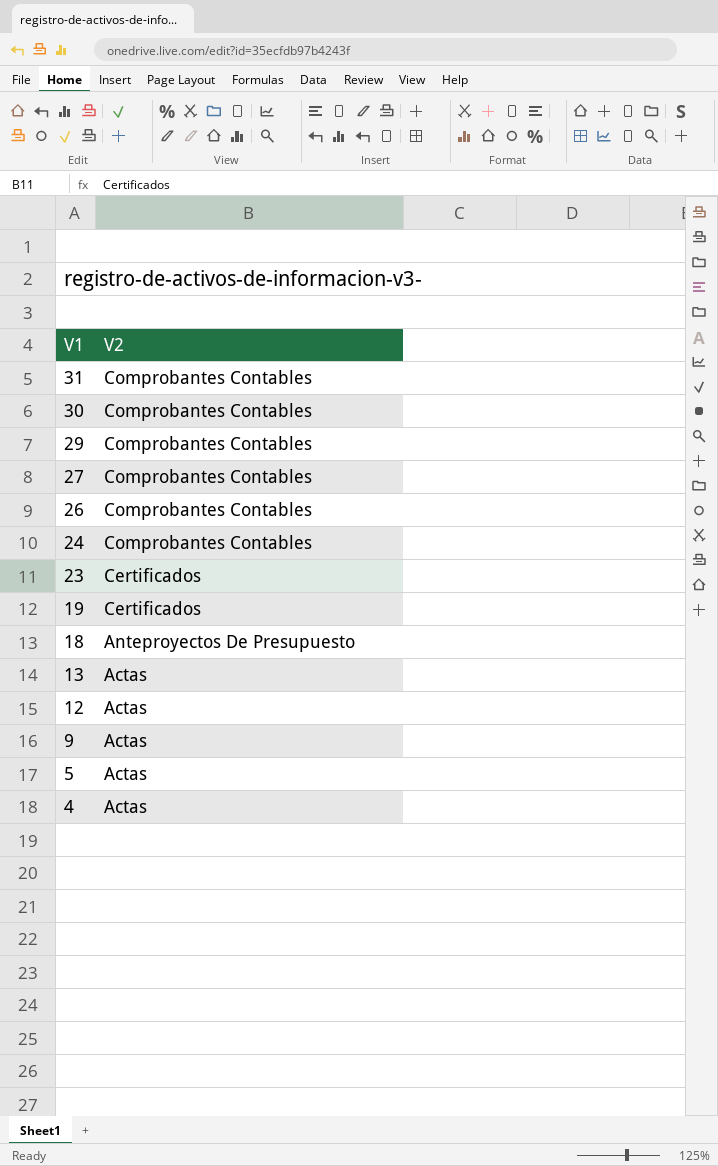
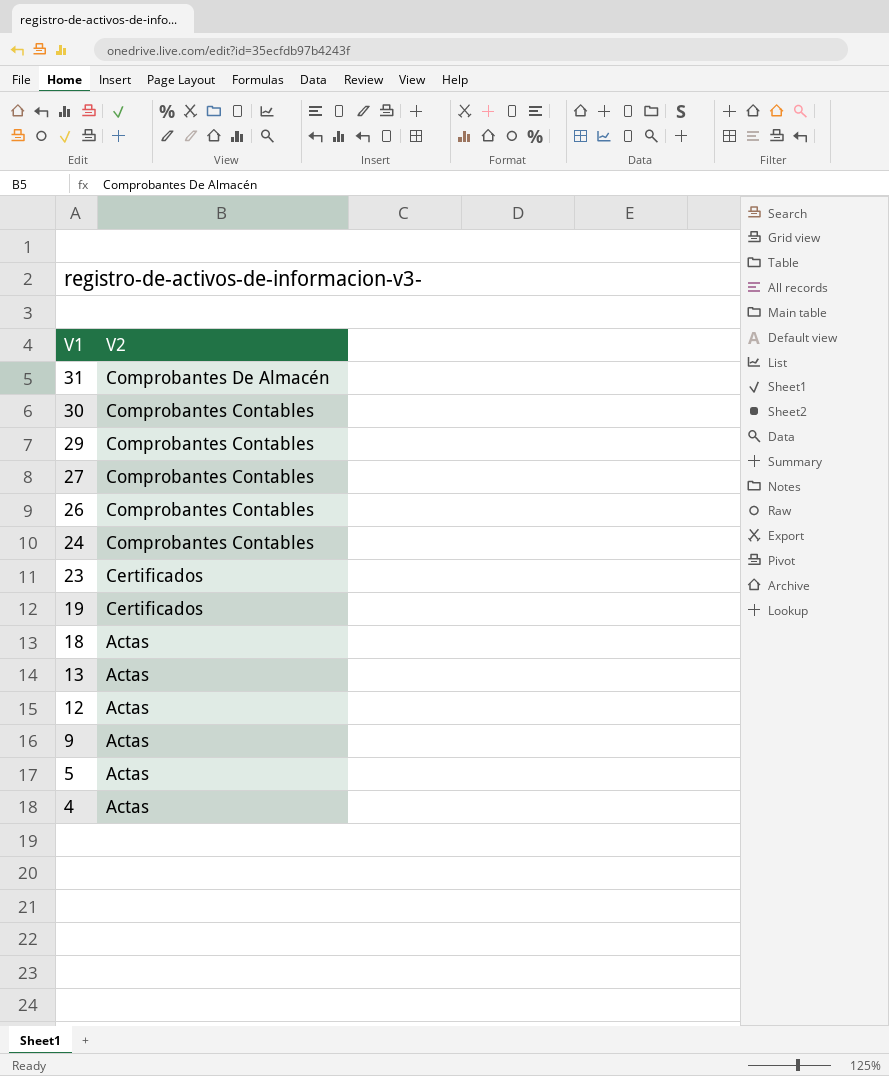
31 | V2: Comprobantes Contables -> Comprobantes De Almacén
18 | V2: Anteproyectos De Presupuesto -> Actas

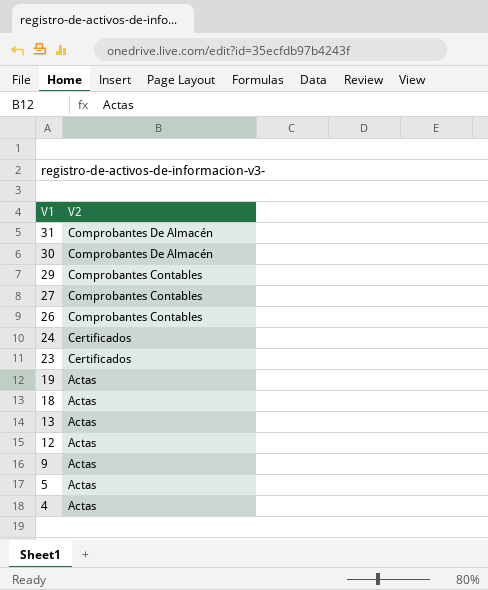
30 | V2: Comprobantes Contables -> Comprobantes De Almacén
24 | V2: Comprobantes Contables -> Certificados
19 | V2: Certificados -> Actas

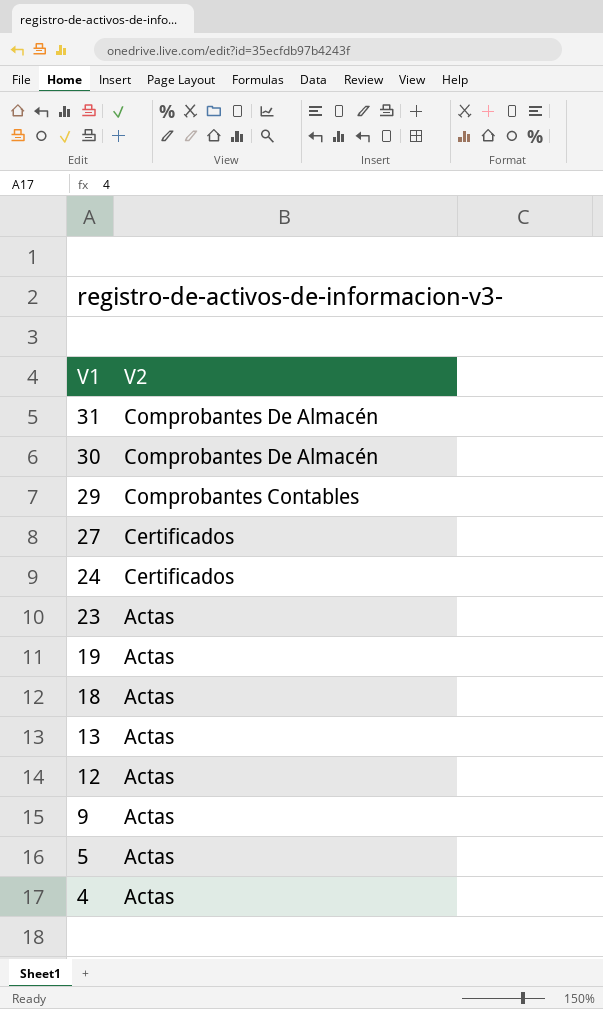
row 26: Comprobantes Contables -> none
27 | V2: Comprobantes Contables -> Certificados
23 | V2: Certificados -> Actas

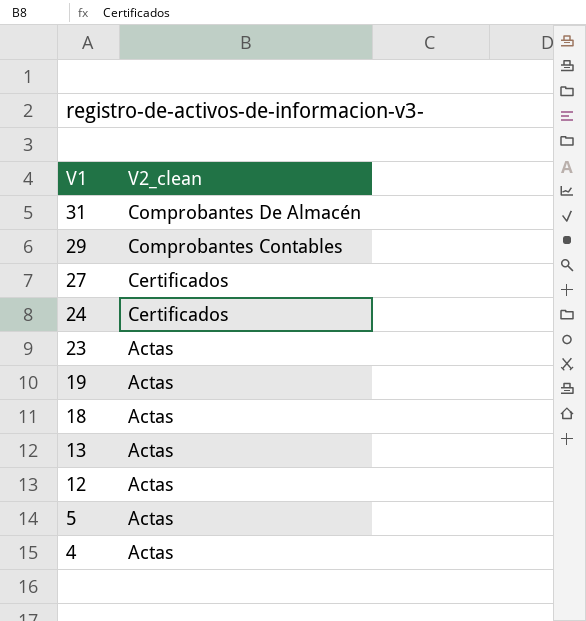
column name: V2 -> V2_clean
row 30: Comprobantes De Almacén -> none
row 9: Actas -> none

